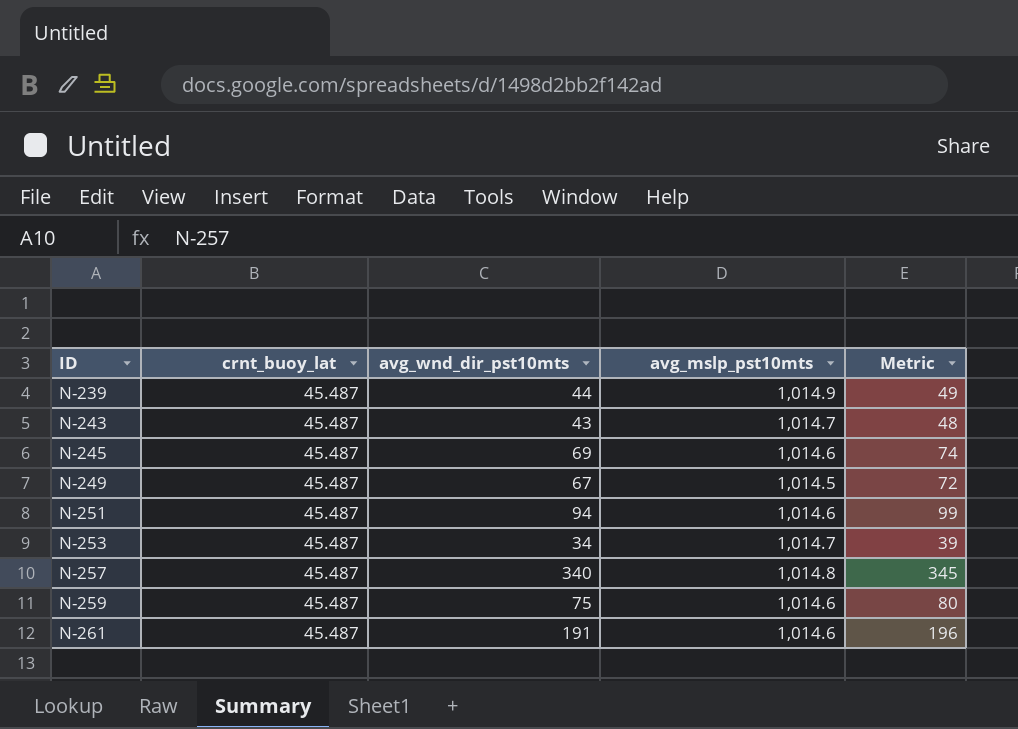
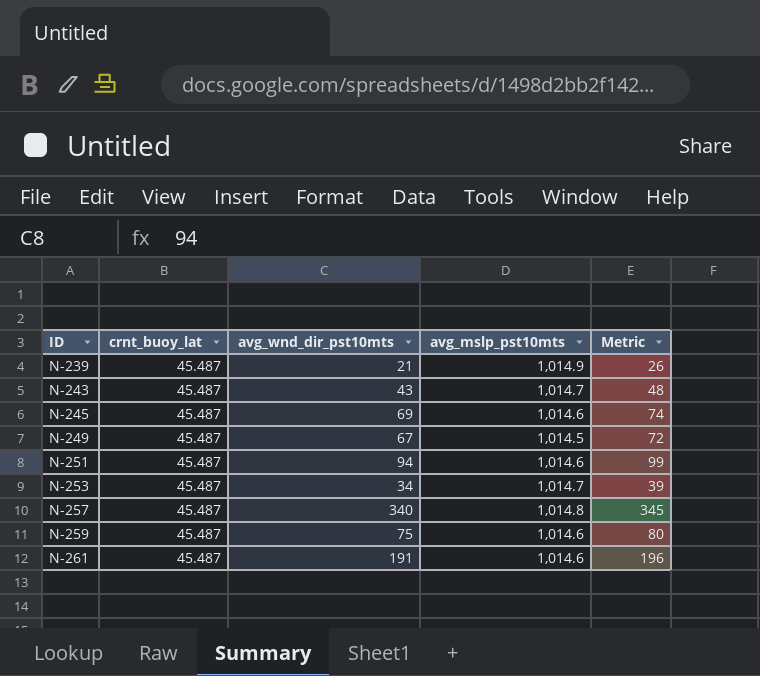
N-239 | avg_wnd_dir_pst10mts: 44 -> 21
N-239 | Metric: 49 -> 26

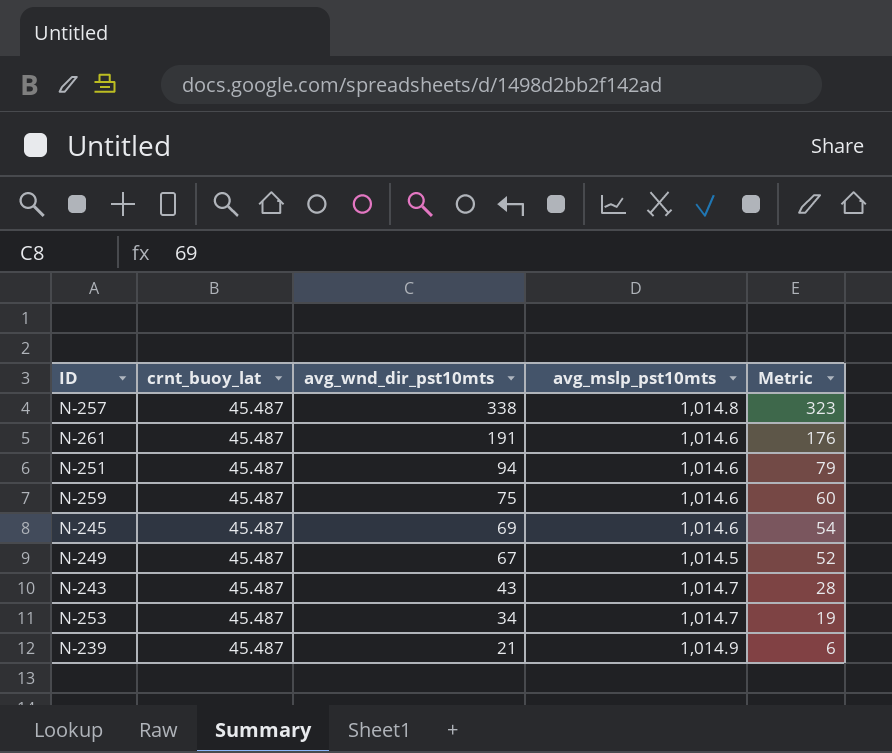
row order: ID ascending -> avg_wnd_dir_pst10mts descending
column Metric | formula: [avg_wnd_dir_pst10mts] + 5 -> [avg_wnd_dir_pst10mts] - 15
N-257 | avg_wnd_dir_pst10mts: 340 -> 338

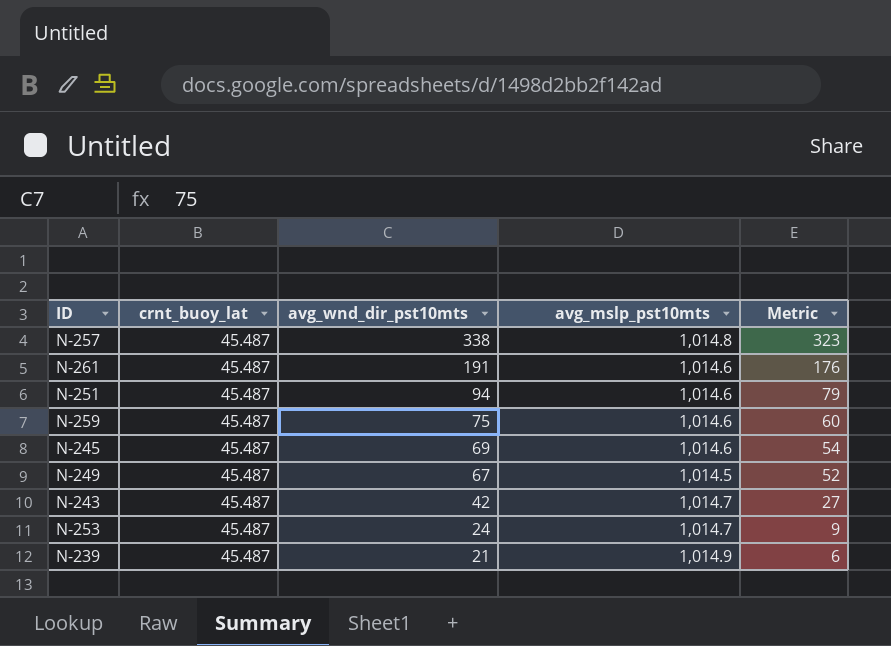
N-243 | avg_wnd_dir_pst10mts: 43 -> 42
N-243 | Metric: 28 -> 27
N-253 | avg_wnd_dir_pst10mts: 34 -> 24
N-253 | Metric: 19 -> 9

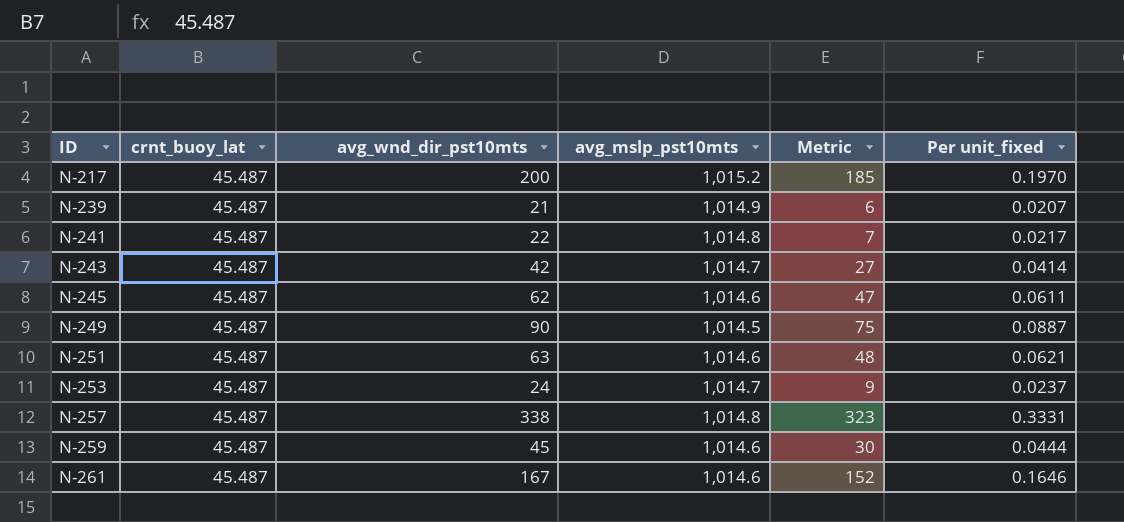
row order: avg_wnd_dir_pst10mts descending -> ID ascending
column Per unit_fixed | formula: none -> [avg_wnd_dir_pst10mts] / [avg_mslp_pst10mts]
row N-217: none -> 45.487 | 200 | 1,015.2 | 185 | 0.1970
row N-241: none -> 45.487 | 22 | 1,014.8 | 7 | 0.0217
N-245 | avg_wnd_dir_pst10mts: 69 -> 62
N-245 | Metric: 54 -> 47
N-249 | avg_wnd_dir_pst10mts: 67 -> 90
N-249 | Metric: 52 -> 75
N-251 | avg_wnd_dir_pst10mts: 94 -> 63
N-251 | Metric: 79 -> 48
N-259 | avg_wnd_dir_pst10mts: 75 -> 45
N-259 | Metric: 60 -> 30
N-261 | avg_wnd_dir_pst10mts: 191 -> 167
N-261 | Metric: 176 -> 152

